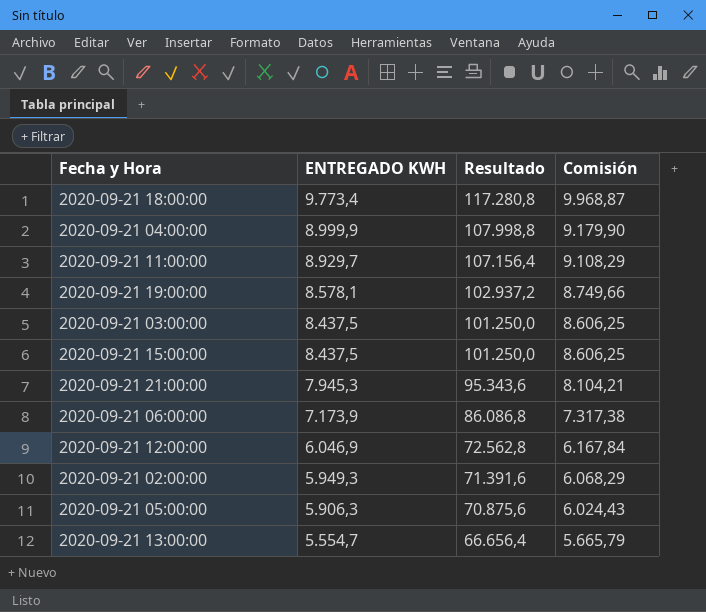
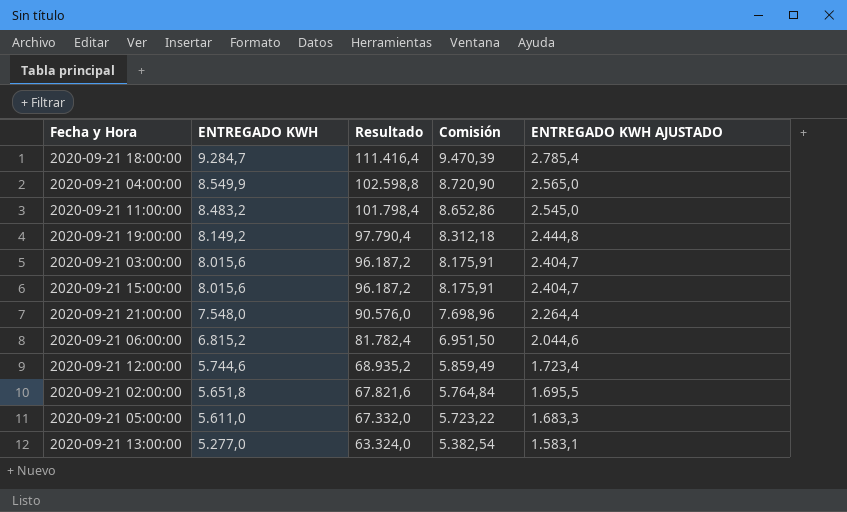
column ENTREGADO KWH AJUSTADO | formula: none -> [ENTREGADO KWH] * 0,3
2020-09-21 18:00:00 | ENTREGADO KWH: 9.773,4 -> 9.284,7
2020-09-21 18:00:00 | Resultado: 117.280,8 -> 111.416,4
2020-09-21 18:00:00 | Comisión: 9.968,87 -> 9.470,39
2020-09-21 04:00:00 | ENTREGADO KWH: 8.999,9 -> 8.549,9
2020-09-21 04:00:00 | Resultado: 107.998,8 -> 102.598,8
2020-09-21 04:00:00 | Comisión: 9.179,90 -> 8.720,90
2020-09-21 11:00:00 | ENTREGADO KWH: 8.929,7 -> 8.483,2
2020-09-21 11:00:00 | Resultado: 107.156,4 -> 101.798,4
2020-09-21 11:00:00 | Comisión: 9.108,29 -> 8.652,86
2020-09-21 19:00:00 | ENTREGADO KWH: 8.578,1 -> 8.149,2
2020-09-21 19:00:00 | Resultado: 102.937,2 -> 97.790,4
2020-09-21 19:00:00 | Comisión: 8.749,66 -> 8.312,18
2020-09-21 03:00:00 | ENTREGADO KWH: 8.437,5 -> 8.015,6
2020-09-21 03:00:00 | Resultado: 101.250,0 -> 96.187,2
2020-09-21 03:00:00 | Comisión: 8.606,25 -> 8.175,91
2020-09-21 15:00:00 | ENTREGADO KWH: 8.437,5 -> 8.015,6
2020-09-21 15:00:00 | Resultado: 101.250,0 -> 96.187,2
2020-09-21 15:00:00 | Comisión: 8.606,25 -> 8.175,91
2020-09-21 21:00:00 | ENTREGADO KWH: 7.945,3 -> 7.548,0
2020-09-21 21:00:00 | Resultado: 95.343,6 -> 90.576,0
2020-09-21 21:00:00 | Comisión: 8.104,21 -> 7.698,96
2020-09-21 06:00:00 | ENTREGADO KWH: 7.173,9 -> 6.815,2
2020-09-21 06:00:00 | Resultado: 86.086,8 -> 81.782,4
2020-09-21 06:00:00 | Comisión: 7.317,38 -> 6.951,50
2020-09-21 12:00:00 | ENTREGADO KWH: 6.046,9 -> 5.744,6
2020-09-21 12:00:00 | Resultado: 72.562,8 -> 68.935,2
2020-09-21 12:00:00 | Comisión: 6.167,84 -> 5.859,49
2020-09-21 02:00:00 | ENTREGADO KWH: 5.949,3 -> 5.651,8
2020-09-21 02:00:00 | Resultado: 71.391,6 -> 67.821,6
2020-09-21 02:00:00 | Comisión: 6.068,29 -> 5.764,84
2020-09-21 05:00:00 | ENTREGADO KWH: 5.906,3 -> 5.611,0
2020-09-21 05:00:00 | Resultado: 70.875,6 -> 67.332,0
2020-09-21 05:00:00 | Comisión: 6.024,43 -> 5.723,22
2020-09-21 13:00:00 | ENTREGADO KWH: 5.554,7 -> 5.277,0
2020-09-21 13:00:00 | Resultado: 66.656,4 -> 63.324,0
2020-09-21 13:00:00 | Comisión: 5.665,79 -> 5.382,54

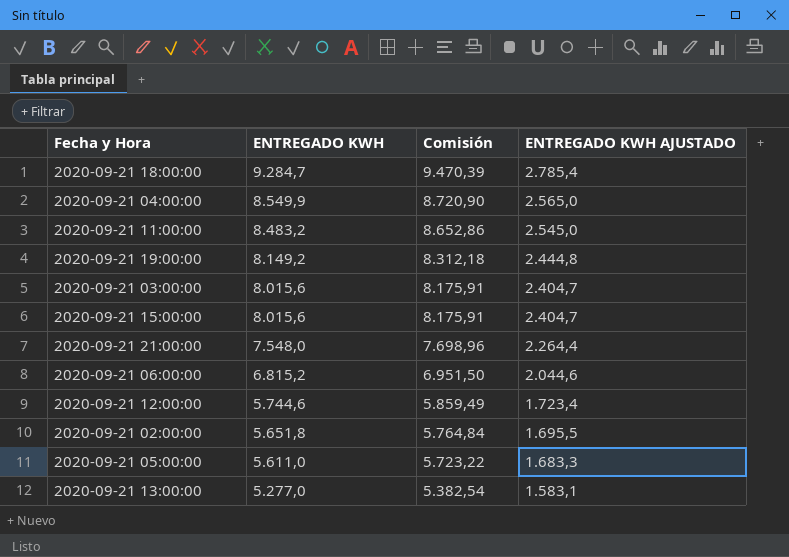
column Resultado | formula: [ENTREGADO KWH] * 12 -> none

